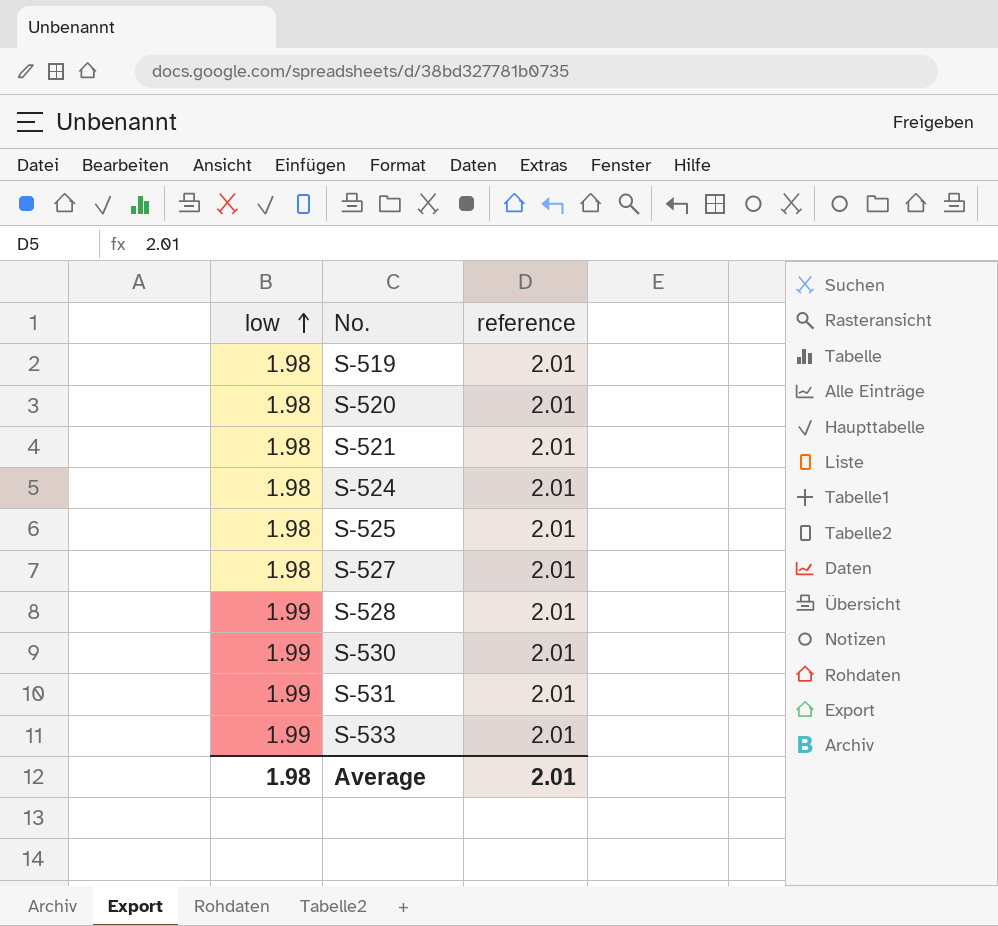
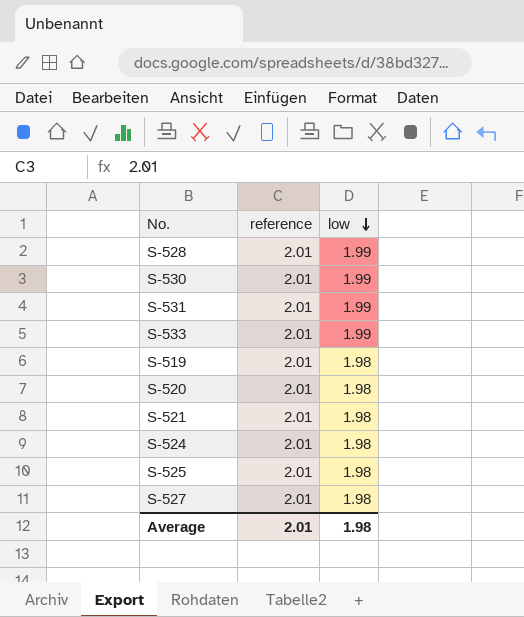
row order: low ascending -> low descending
column low | position: 1 -> 3

